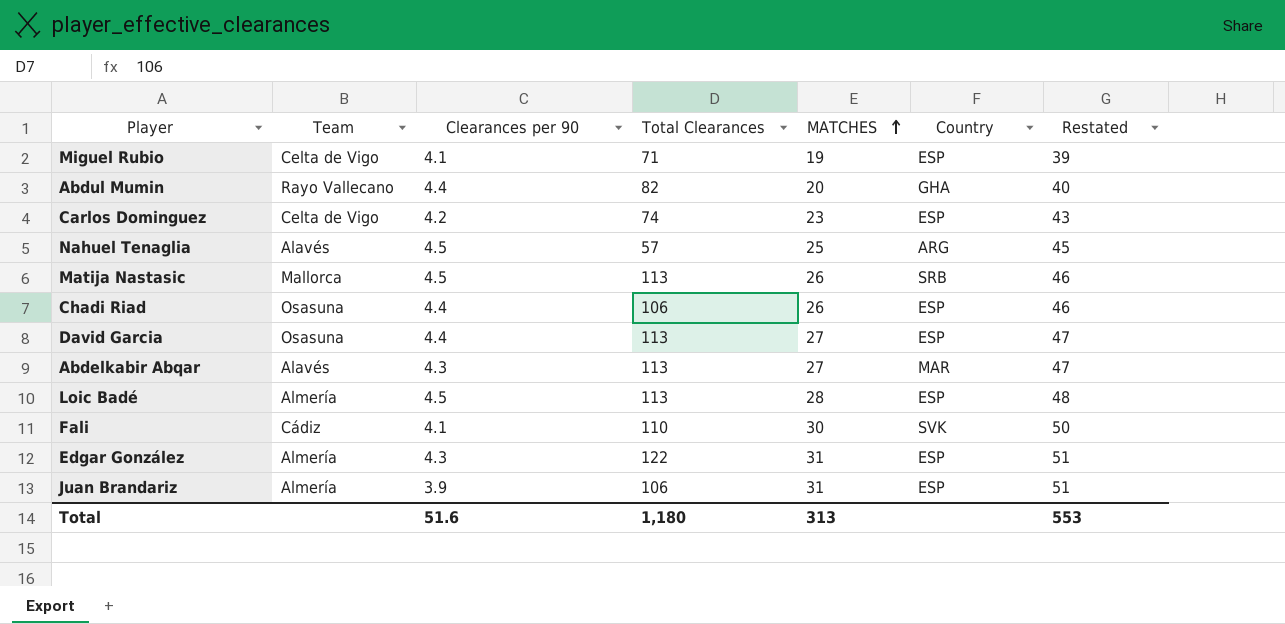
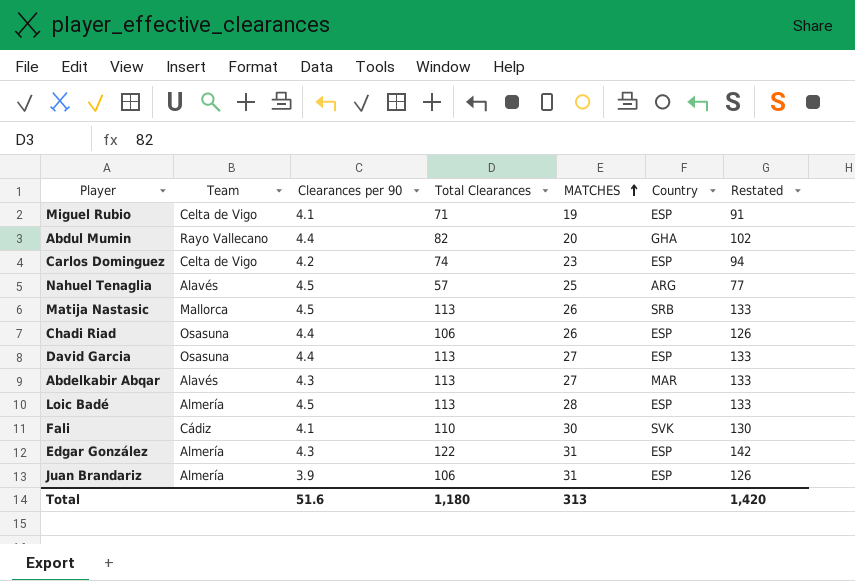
column Restated | formula: [MATCHES] + 20 -> [Total Clearances] + 20
Total | Restated: 553 -> 1,420

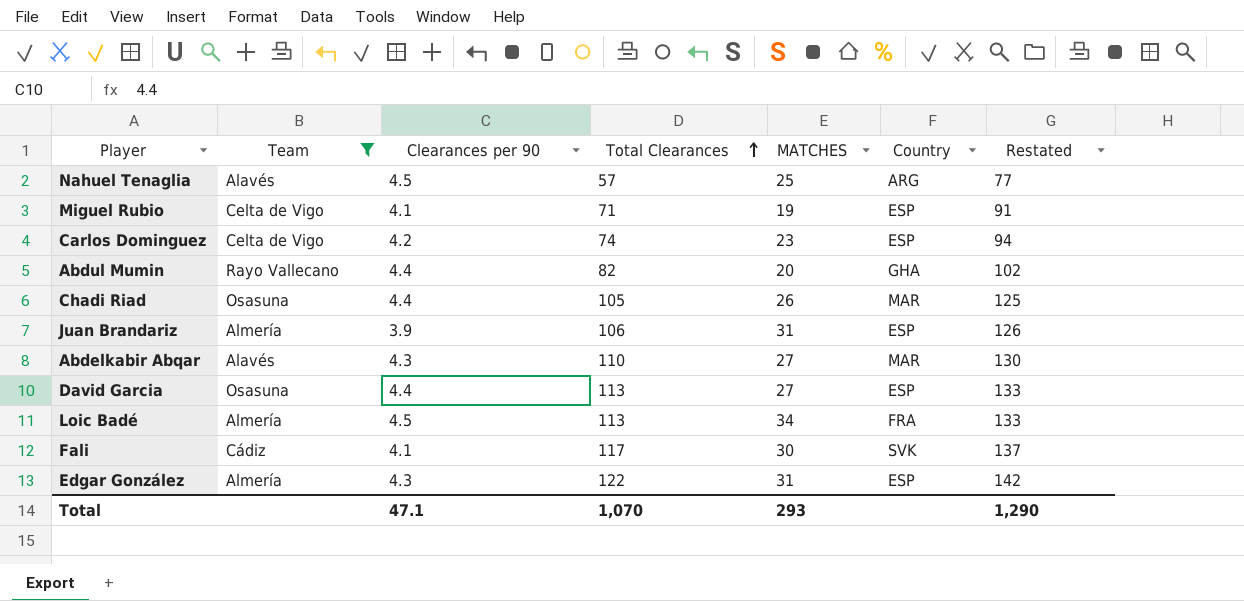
filter: none -> Team != Mallorca
row order: MATCHES ascending -> Total Clearances ascending
Chadi Riad | Total Clearances: 106 -> 105
Chadi Riad | Country: ESP -> MAR
Chadi Riad | Restated: 126 -> 125
Abdelkabir Abqar | Total Clearances: 113 -> 110
Abdelkabir Abqar | Restated: 133 -> 130
Loic Badé | MATCHES: 28 -> 34
Loic Badé | Country: ESP -> FRA
Fali | Total Clearances: 110 -> 117
Fali | Restated: 130 -> 137
Total | Clearances per 90: 51.6 -> 47.1
Total | Total Clearances: 1,180 -> 1,070
Total | MATCHES: 313 -> 293
Total | Restated: 1,420 -> 1,290

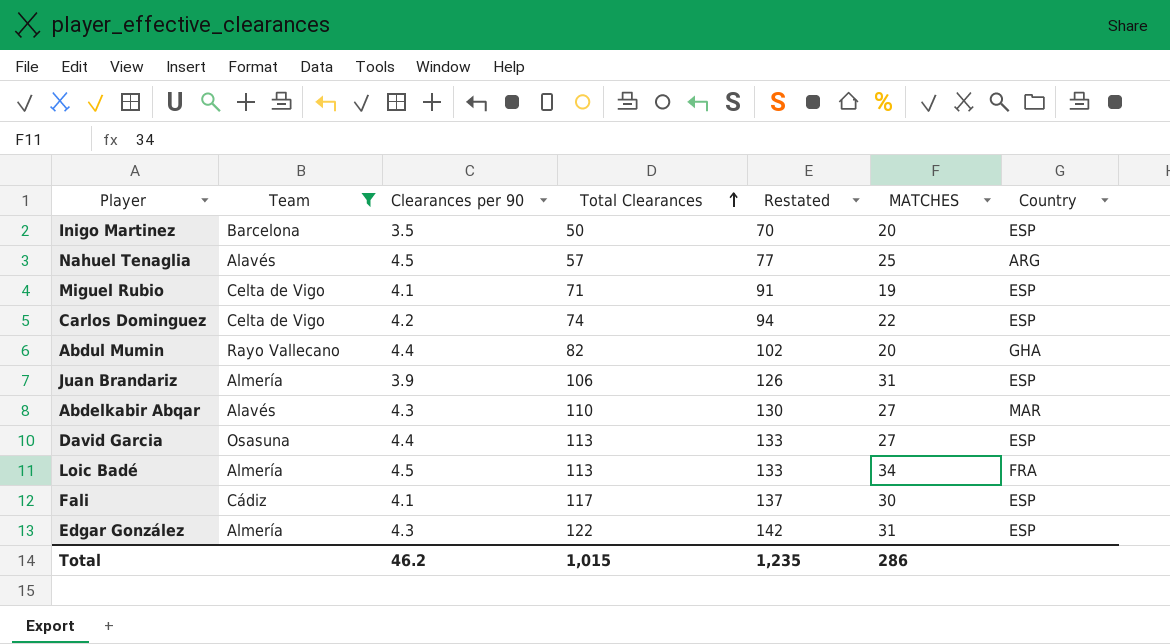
column Restated | position: 7 -> 5
row Chadi Riad: Osasuna | 4.4 | 105 | 26 | MAR | 125 -> none
row Inigo Martinez: none -> Barcelona | 3.5 | 50 | 70 | 20 | ESP
Carlos Dominguez | MATCHES: 23 -> 22
Fali | Country: SVK -> ESP
Total | Clearances per 90: 47.1 -> 46.2
Total | Total Clearances: 1,070 -> 1,015
Total | Restated: 1,290 -> 1,235
Total | MATCHES: 293 -> 286

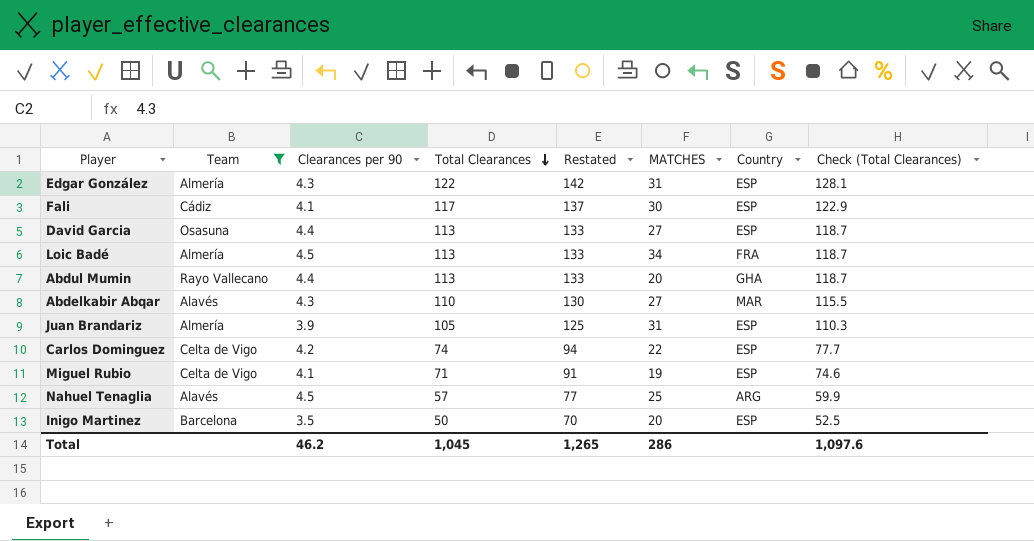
row order: Total Clearances ascending -> Total Clearances descending
column Check (Total Clearances) | formula: none -> [Total Clearances] * 1.05
Abdul Mumin | Total Clearances: 82 -> 113
Abdul Mumin | Restated: 102 -> 133
Juan Brandariz | Total Clearances: 106 -> 105
Juan Brandariz | Restated: 126 -> 125
Total | Total Clearances: 1,015 -> 1,045
Total | Restated: 1,235 -> 1,265

